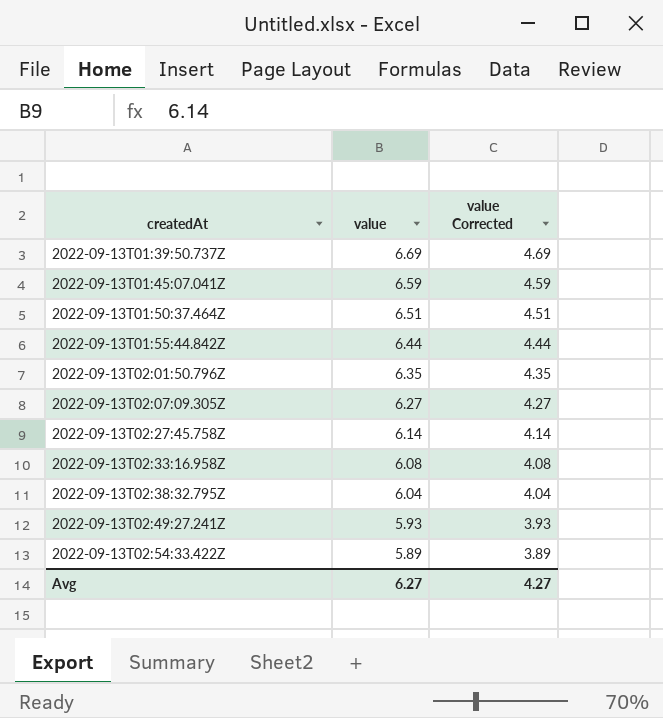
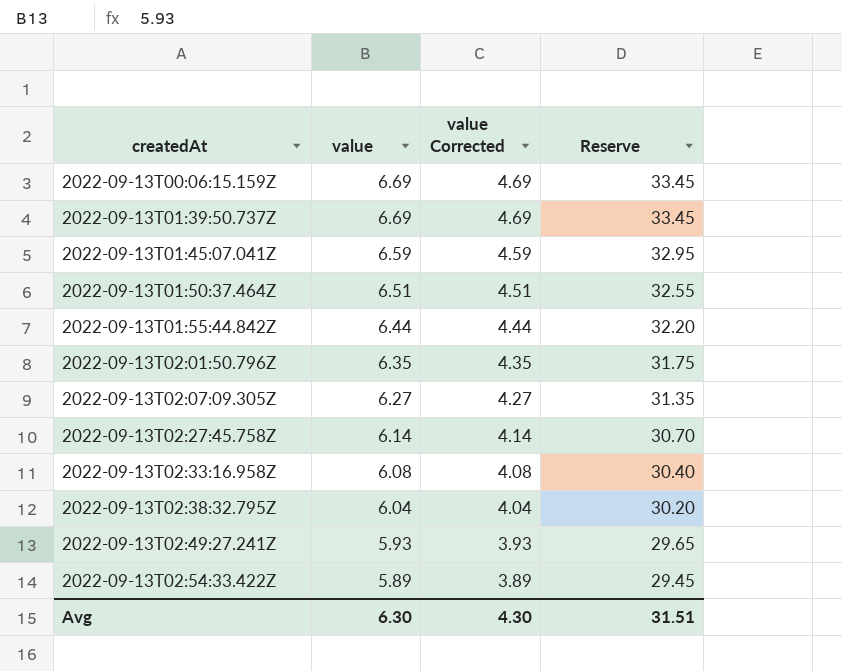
column Reserve | formula: none -> [value] * 5
row 2022-09-13T00:06:15.159Z: none -> 6.69 | 4.69 | 33.45
Avg | value: 6.27 -> 6.30
Avg | value Corrected: 4.27 -> 4.30

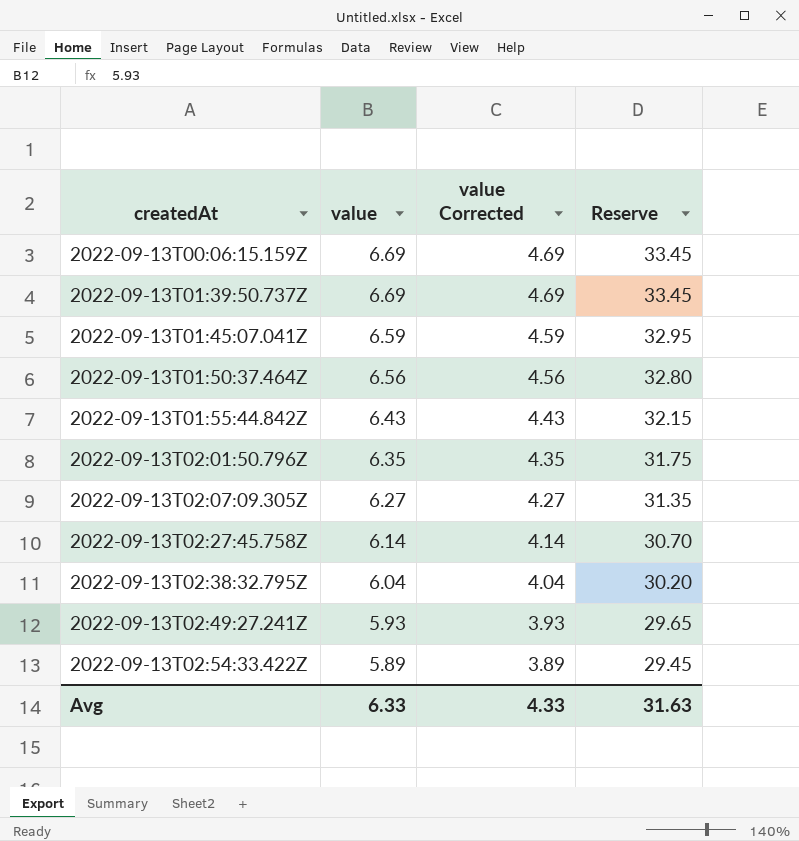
row 2022-09-13T02:33:16.958Z: 6.08 | 4.08 | 30.40 -> none
2022-09-13T01:50:37.464Z | value: 6.51 -> 6.56
2022-09-13T01:50:37.464Z | value Corrected: 4.51 -> 4.56
2022-09-13T01:50:37.464Z | Reserve: 32.55 -> 32.80
2022-09-13T01:55:44.842Z | value: 6.44 -> 6.43
2022-09-13T01:55:44.842Z | value Corrected: 4.44 -> 4.43
2022-09-13T01:55:44.842Z | Reserve: 32.20 -> 32.15
Avg | value: 6.30 -> 6.33
Avg | value Corrected: 4.30 -> 4.33
Avg | Reserve: 31.51 -> 31.63

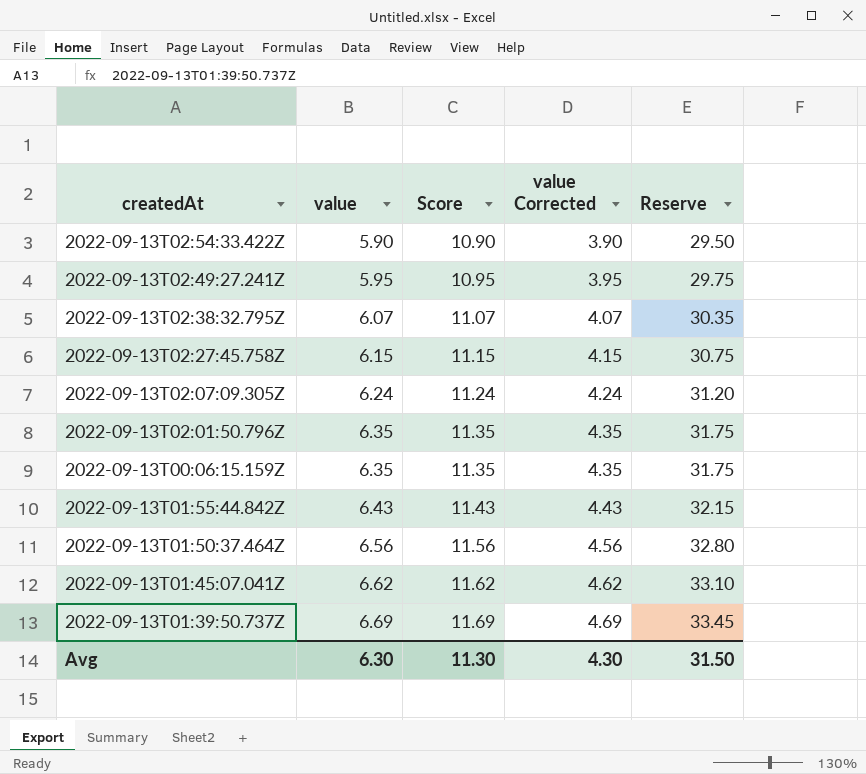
row order: createdAt ascending -> value ascending
column Score | formula: none -> [value] + 5
2022-09-13T02:54:33.422Z | value: 5.89 -> 5.90
2022-09-13T02:54:33.422Z | value Corrected: 3.89 -> 3.90
2022-09-13T02:54:33.422Z | Reserve: 29.45 -> 29.50
2022-09-13T02:49:27.241Z | value: 5.93 -> 5.95
2022-09-13T02:49:27.241Z | value Corrected: 3.93 -> 3.95
2022-09-13T02:49:27.241Z | Reserve: 29.65 -> 29.75
2022-09-13T02:38:32.795Z | value: 6.04 -> 6.07
2022-09-13T02:38:32.795Z | value Corrected: 4.04 -> 4.07
2022-09-13T02:38:32.795Z | Reserve: 30.20 -> 30.35
2022-09-13T02:27:45.758Z | value: 6.14 -> 6.15
2022-09-13T02:27:45.758Z | value Corrected: 4.14 -> 4.15
2022-09-13T02:27:45.758Z | Reserve: 30.70 -> 30.75
2022-09-13T02:07:09.305Z | value: 6.27 -> 6.24
2022-09-13T02:07:09.305Z | value Corrected: 4.27 -> 4.24
2022-09-13T02:07:09.305Z | Reserve: 31.35 -> 31.20
2022-09-13T00:06:15.159Z | value: 6.69 -> 6.35
2022-09-13T00:06:15.159Z | value Corrected: 4.69 -> 4.35
2022-09-13T00:06:15.159Z | Reserve: 33.45 -> 31.75
2022-09-13T01:45:07.041Z | value: 6.59 -> 6.62
2022-09-13T01:45:07.041Z | value Corrected: 4.59 -> 4.62
2022-09-13T01:45:07.041Z | Reserve: 32.95 -> 33.10
Avg | value: 6.33 -> 6.30
Avg | value Corrected: 4.33 -> 4.30
Avg | Reserve: 31.63 -> 31.50

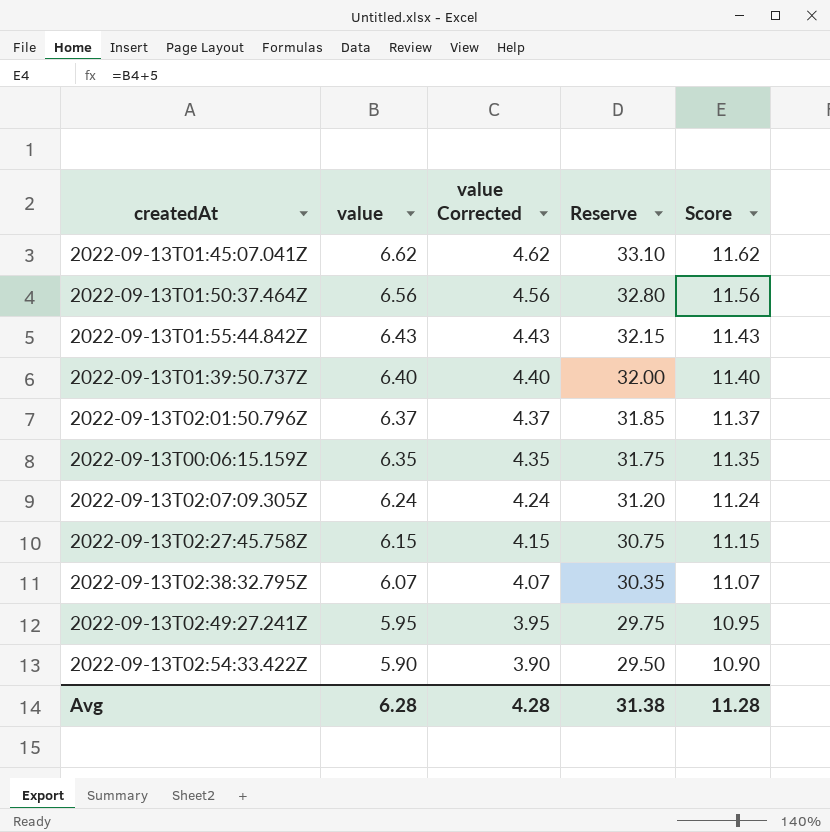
row order: value ascending -> value descending
column Score | position: 3 -> 5
2022-09-13T01:39:50.737Z | value: 6.69 -> 6.40
2022-09-13T01:39:50.737Z | value Corrected: 4.69 -> 4.40
2022-09-13T01:39:50.737Z | Reserve: 33.45 -> 32.00
2022-09-13T01:39:50.737Z | Score: 11.69 -> 11.40
2022-09-13T02:01:50.796Z | value: 6.35 -> 6.37
2022-09-13T02:01:50.796Z | value Corrected: 4.35 -> 4.37
2022-09-13T02:01:50.796Z | Reserve: 31.75 -> 31.85
2022-09-13T02:01:50.796Z | Score: 11.35 -> 11.37
Avg | value: 6.30 -> 6.28
Avg | value Corrected: 4.30 -> 4.28
Avg | Reserve: 31.50 -> 31.38
Avg | Score: 11.30 -> 11.28

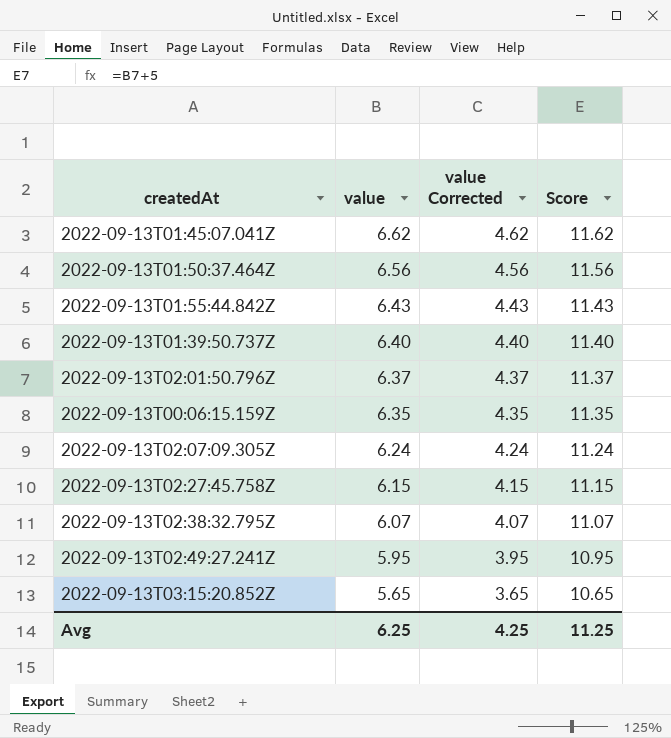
column Reserve | formula: [value] * 5 -> none
row 2022-09-13T02:54:33.422Z: 5.90 | 3.90 | 29.50 | 10.90 -> none
row 2022-09-13T03:15:20.852Z: none -> 5.65 | 3.65 | 10.65
Avg | value: 6.28 -> 6.25
Avg | value Corrected: 4.28 -> 4.25
Avg | Score: 11.28 -> 11.25

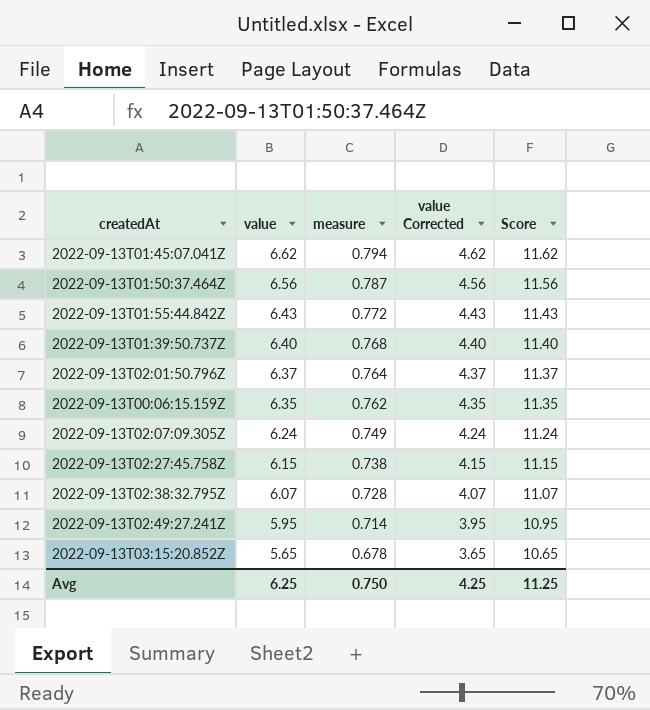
column measure | formula: none -> [value] * 0.12

